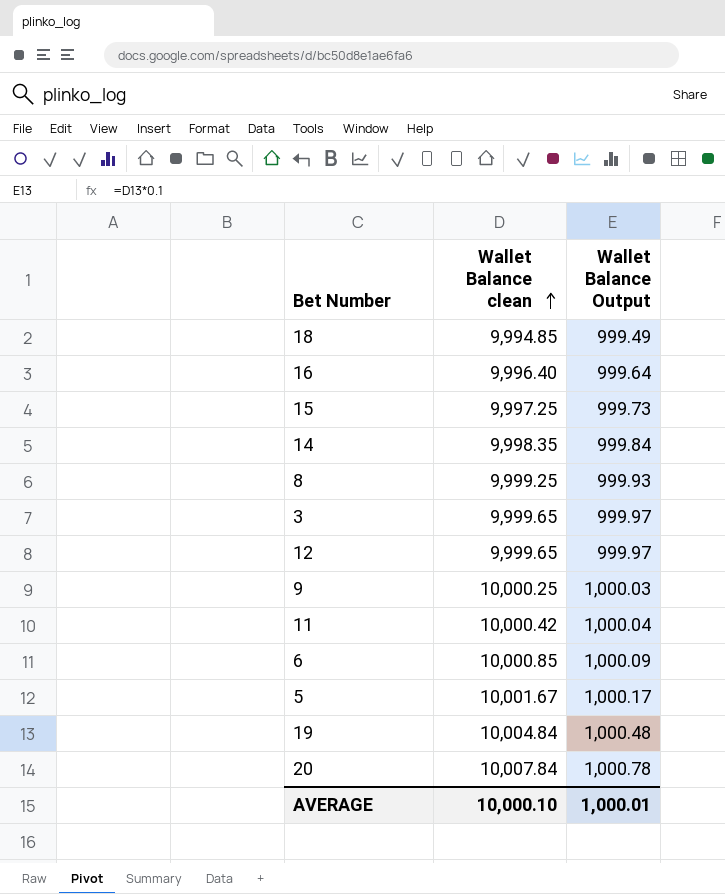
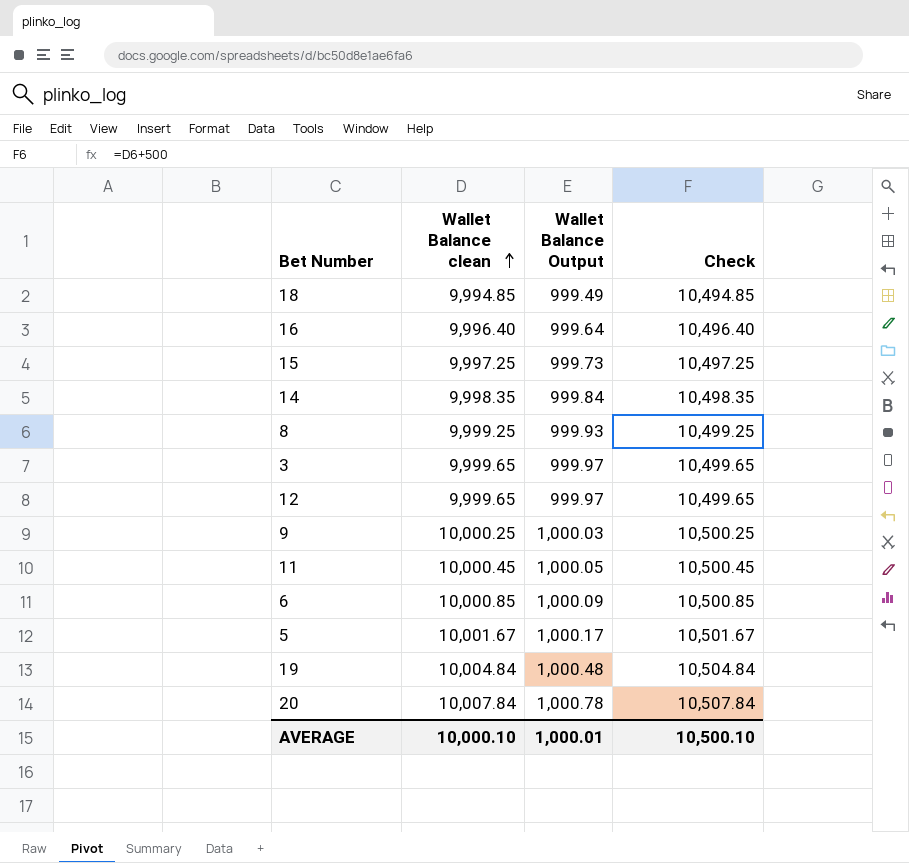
column Check | formula: none -> [Wallet Balance clean] + 500
11 | Wallet Balance clean: 10,000.42 -> 10,000.45
11 | Wallet Balance Output: 1,000.04 -> 1,000.05

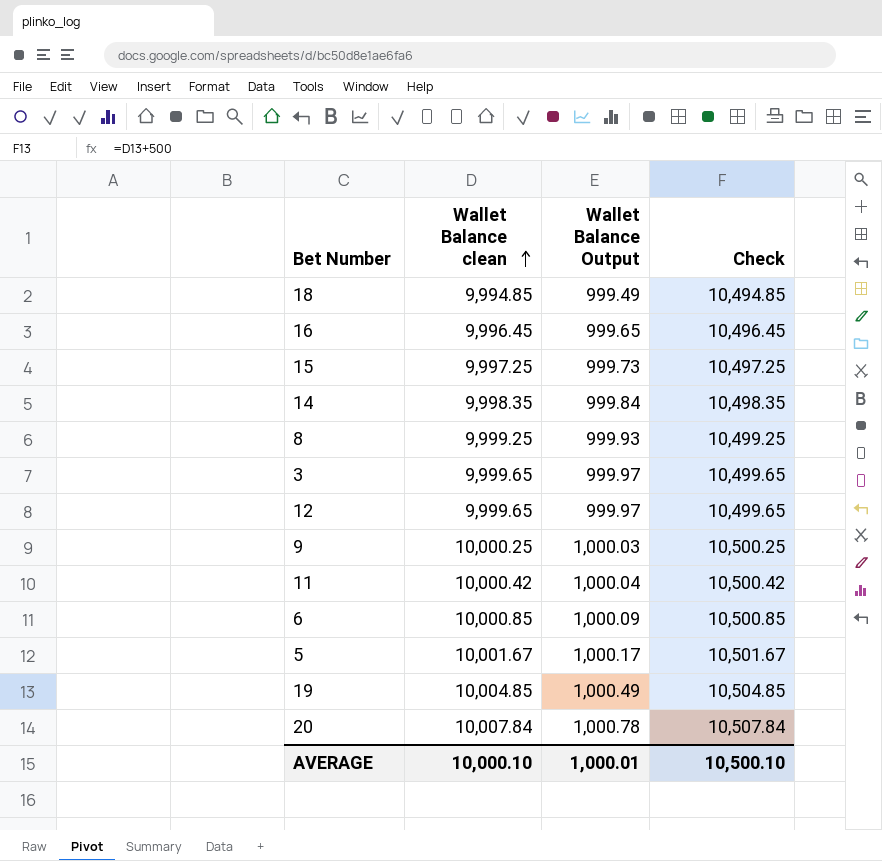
16 | Wallet Balance clean: 9,996.40 -> 9,996.45
16 | Wallet Balance Output: 999.64 -> 999.65
16 | Check: 10,496.40 -> 10,496.45
11 | Wallet Balance clean: 10,000.45 -> 10,000.42
11 | Wallet Balance Output: 1,000.05 -> 1,000.04
11 | Check: 10,500.45 -> 10,500.42
19 | Wallet Balance clean: 10,004.84 -> 10,004.85
19 | Wallet Balance Output: 1,000.48 -> 1,000.49
19 | Check: 10,504.84 -> 10,504.85

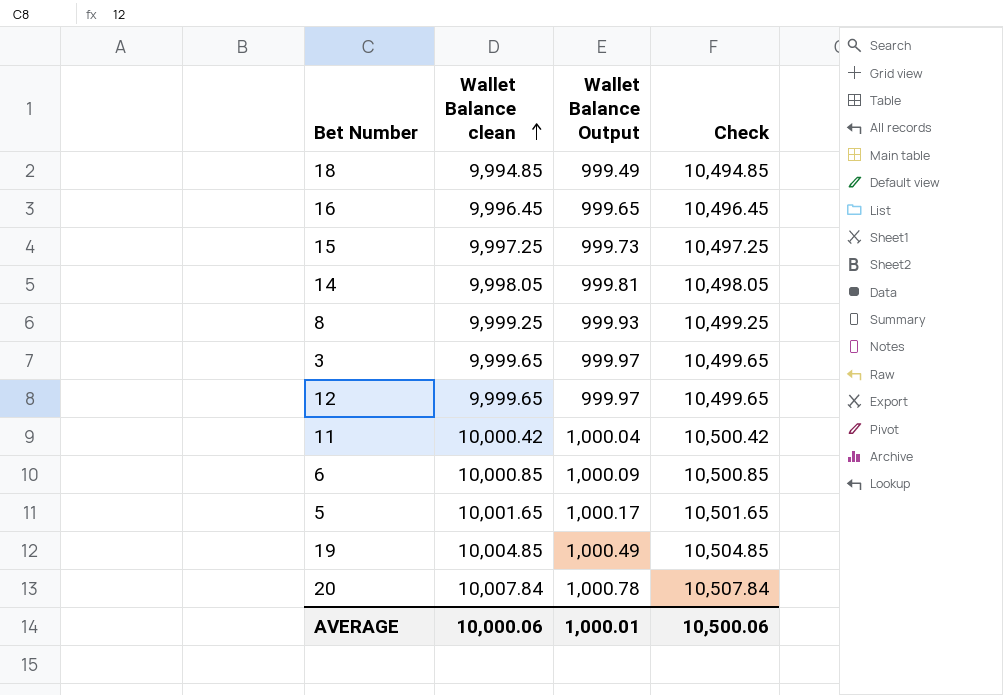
row 9: 10,000.25 | 1,000.03 | 10,500.25 -> none
14 | Wallet Balance clean: 9,998.35 -> 9,998.05
14 | Wallet Balance Output: 999.84 -> 999.81
14 | Check: 10,498.35 -> 10,498.05
5 | Wallet Balance clean: 10,001.67 -> 10,001.65
5 | Check: 10,501.67 -> 10,501.65
AVERAGE | Wallet Balance clean: 10,000.10 -> 10,000.06
AVERAGE | Check: 10,500.10 -> 10,500.06

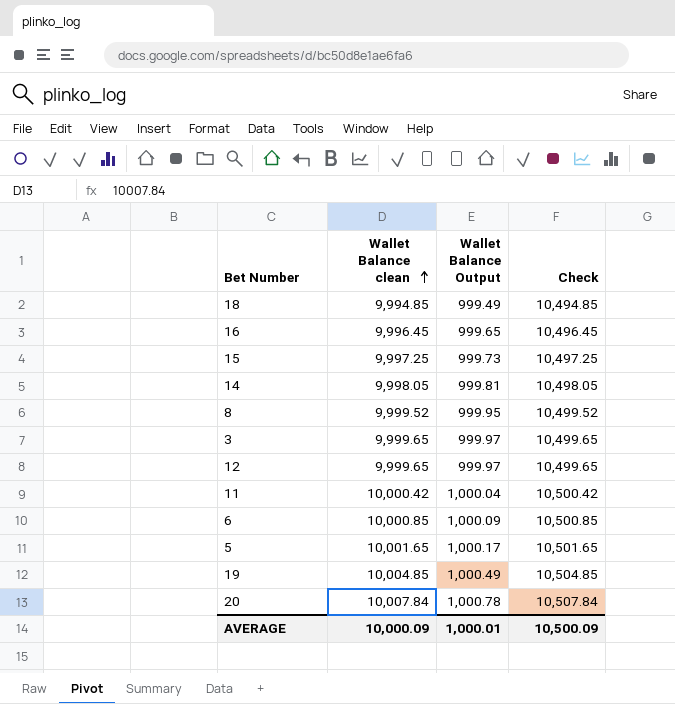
8 | Wallet Balance clean: 9,999.25 -> 9,999.52
8 | Wallet Balance Output: 999.93 -> 999.95
8 | Check: 10,499.25 -> 10,499.52
AVERAGE | Wallet Balance clean: 10,000.06 -> 10,000.09
AVERAGE | Check: 10,500.06 -> 10,500.09

